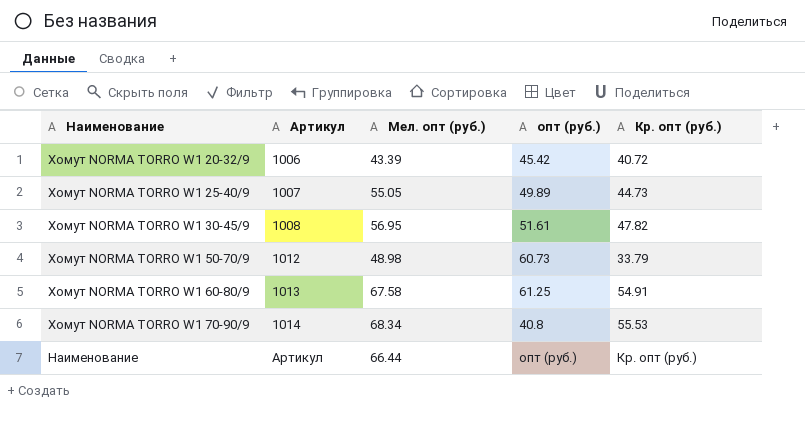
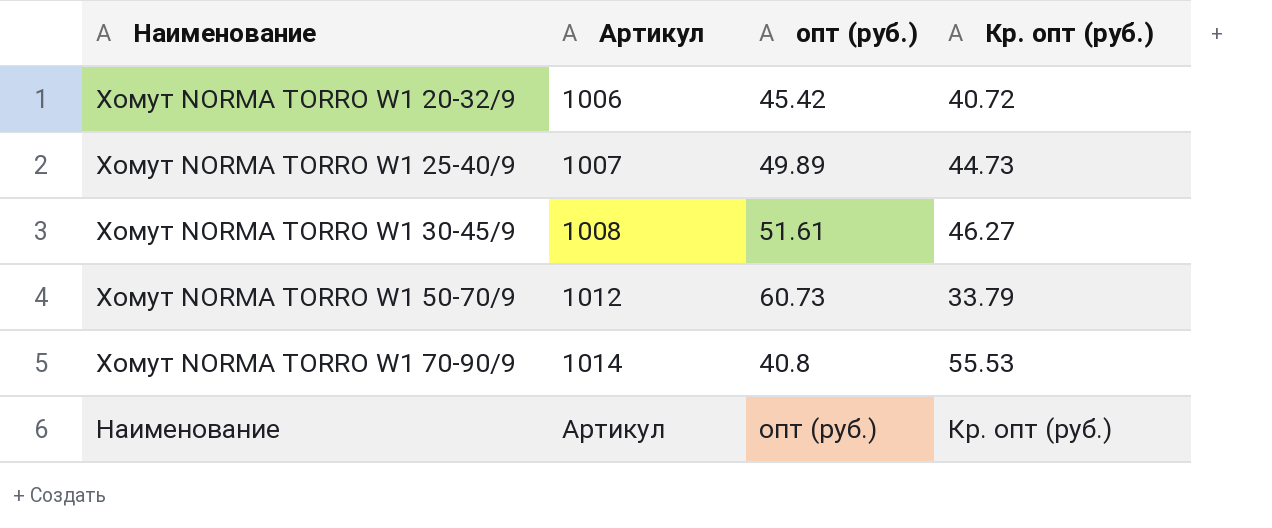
column Мел. опт (руб.) | position: 3 -> none
row Хомут NORMA TORRO W1 60-80/9: 1013 | 67.58 | 61.25 | 54.91 -> none
Хомут NORMA TORRO W1 30-45/9 | Кр. опт (руб.): 47.82 -> 46.27

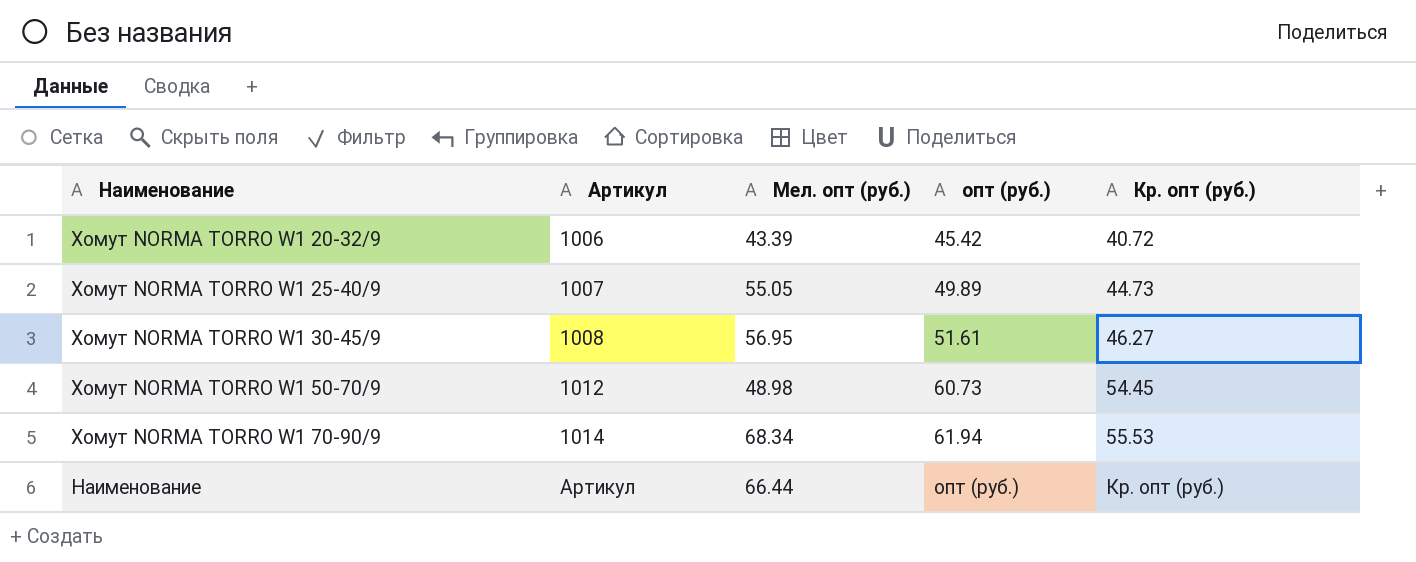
column Мел. опт (руб.) | position: none -> 3
Хомут NORMA TORRO W1 50-70/9 | Кр. опт (руб.): 33.79 -> 54.45
Хомут NORMA TORRO W1 70-90/9 | опт (руб.): 40.8 -> 61.94

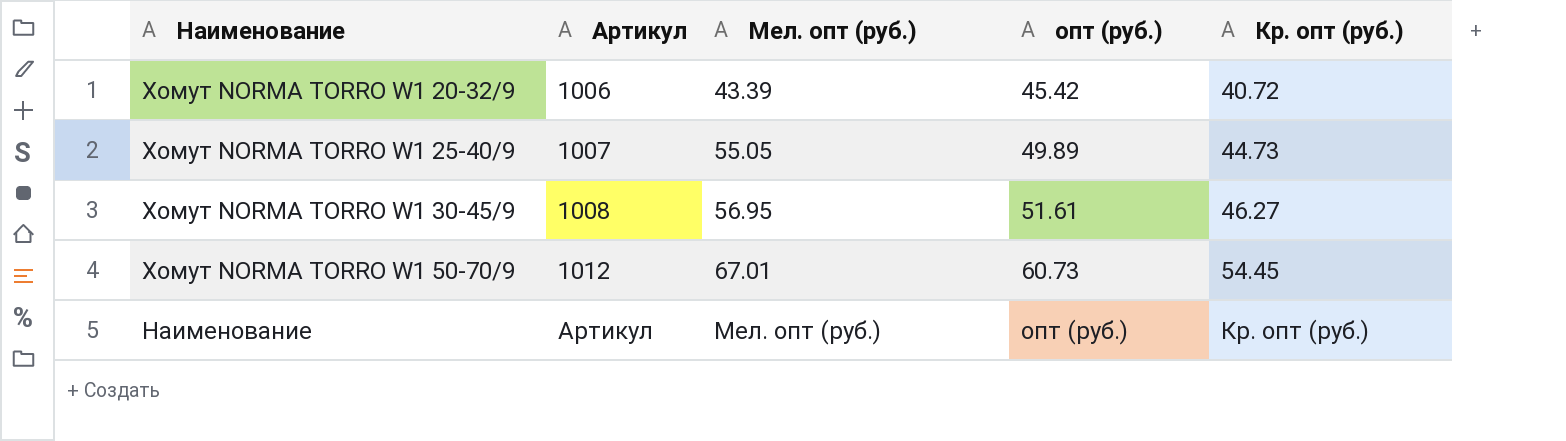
row Хомут NORMA TORRO W1 70-90/9: 1014 | 68.34 | 61.94 | 55.53 -> none
Хомут NORMA TORRO W1 50-70/9 | Мел. опт (руб.): 48.98 -> 67.01
Наименование | Мел. опт (руб.): 66.44 -> Мел. опт (руб.)

